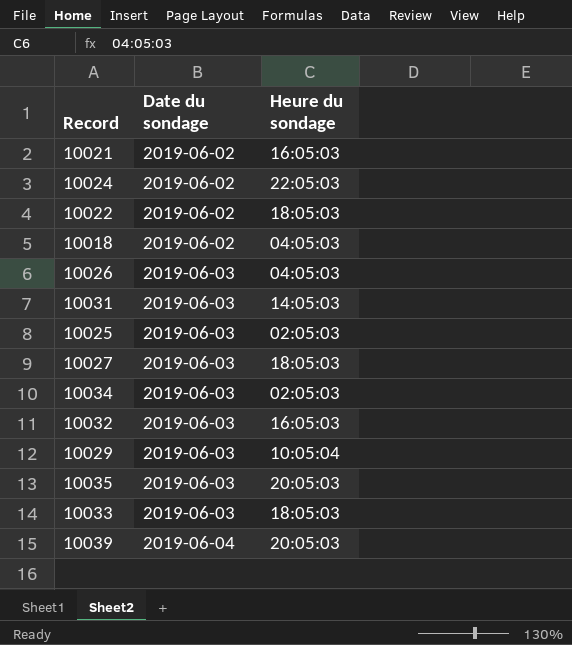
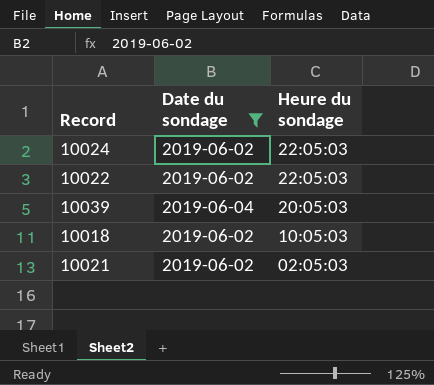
filter: none -> Date du sondage != 2019-06-03
row order: Date du sondage ascending -> Heure du sondage descending
10022 | Heure du sondage: 18:05:03 -> 22:05:03
10018 | Heure du sondage: 04:05:03 -> 10:05:03
10021 | Heure du sondage: 16:05:03 -> 02:05:03

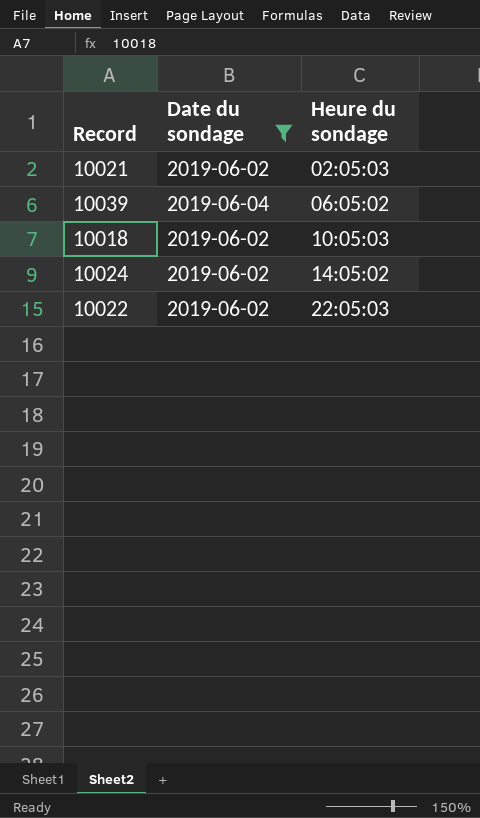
row order: Heure du sondage descending -> Heure du sondage ascending
10039 | Heure du sondage: 20:05:03 -> 06:05:02
10024 | Heure du sondage: 22:05:03 -> 14:05:02

